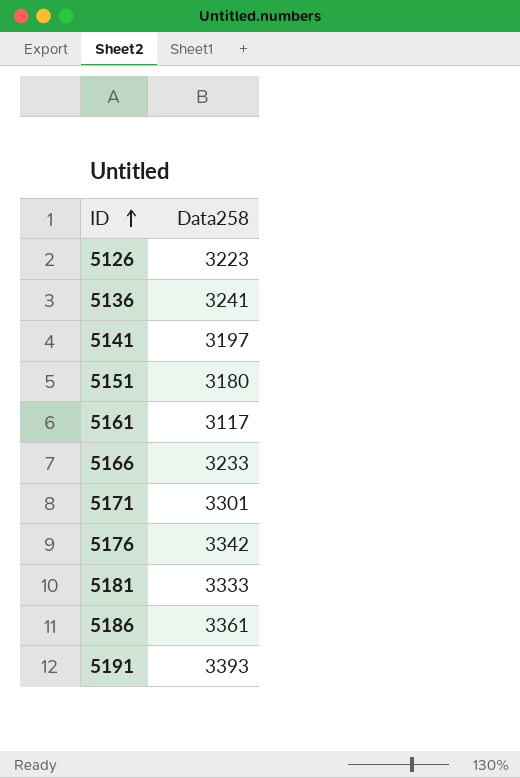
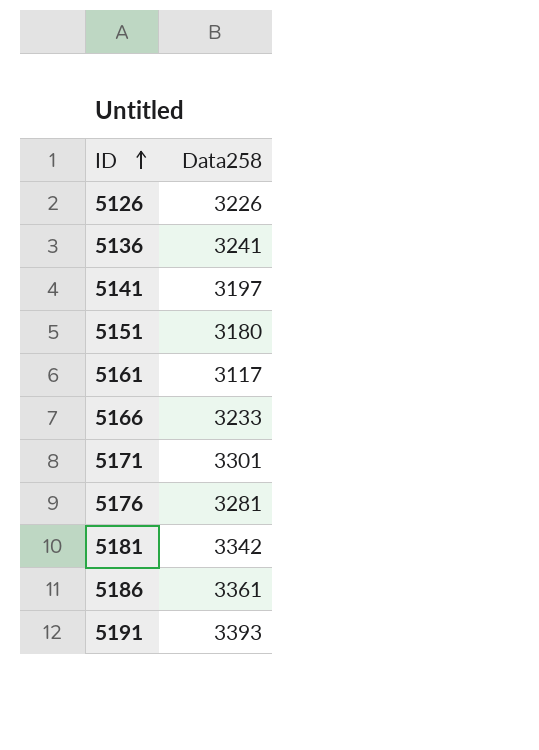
5126 | Data258: 3223 -> 3226
5176 | Data258: 3342 -> 3281
5181 | Data258: 3333 -> 3342

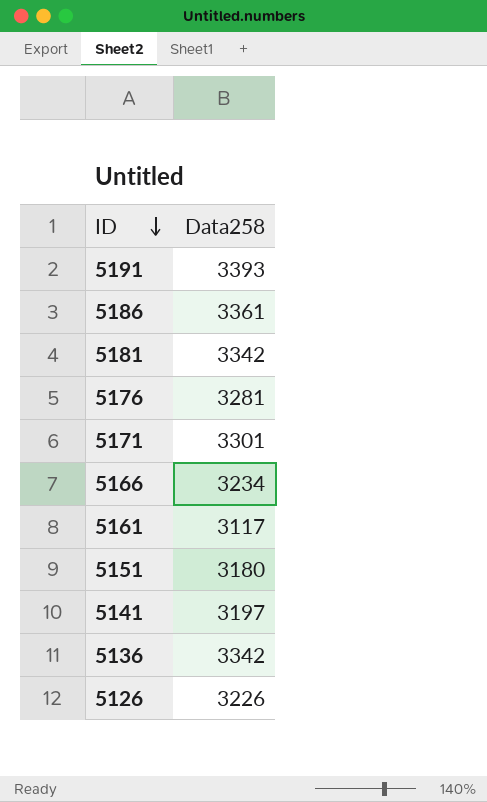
row order: ID ascending -> ID descending
5166 | Data258: 3233 -> 3234
5136 | Data258: 3241 -> 3342

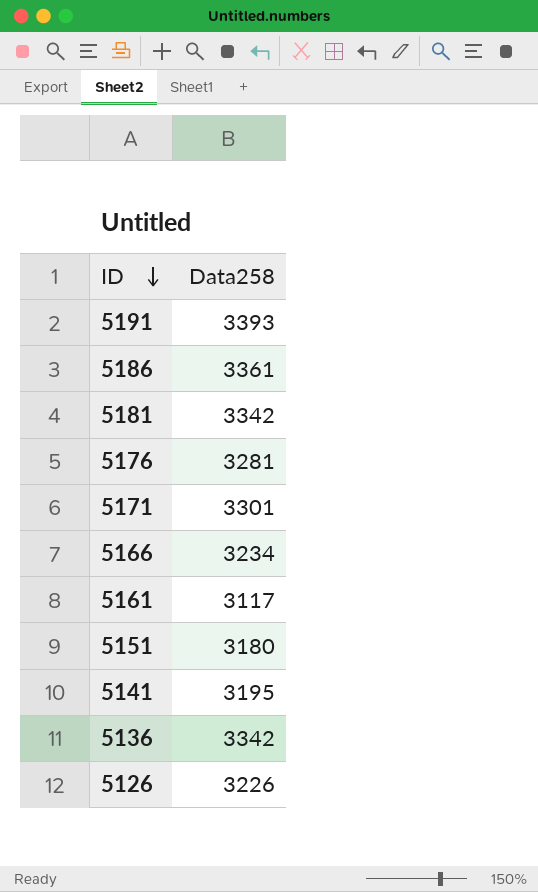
5141 | Data258: 3197 -> 3195

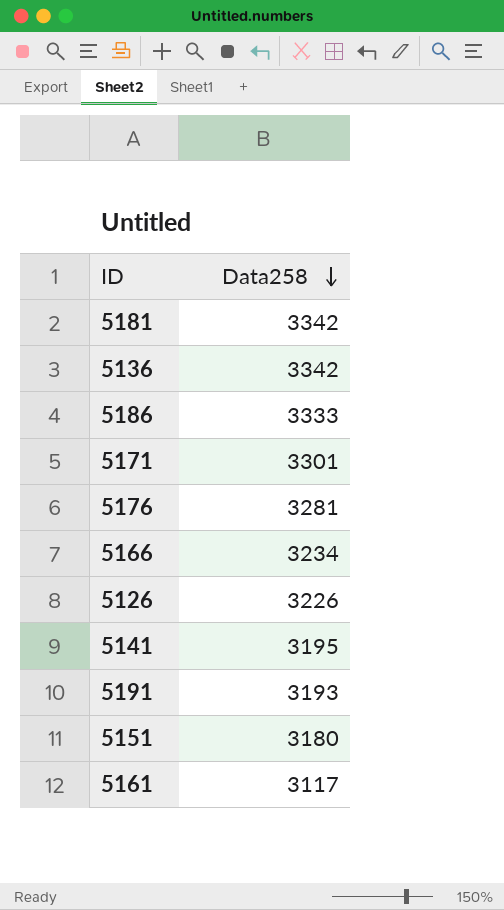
row order: ID descending -> Data258 descending
5186 | Data258: 3361 -> 3333
5191 | Data258: 3393 -> 3193

